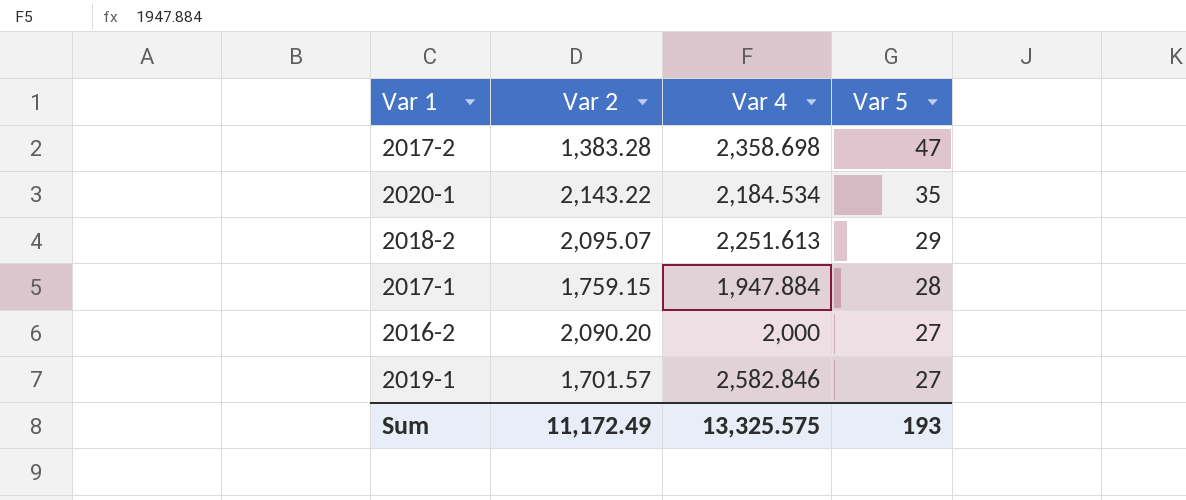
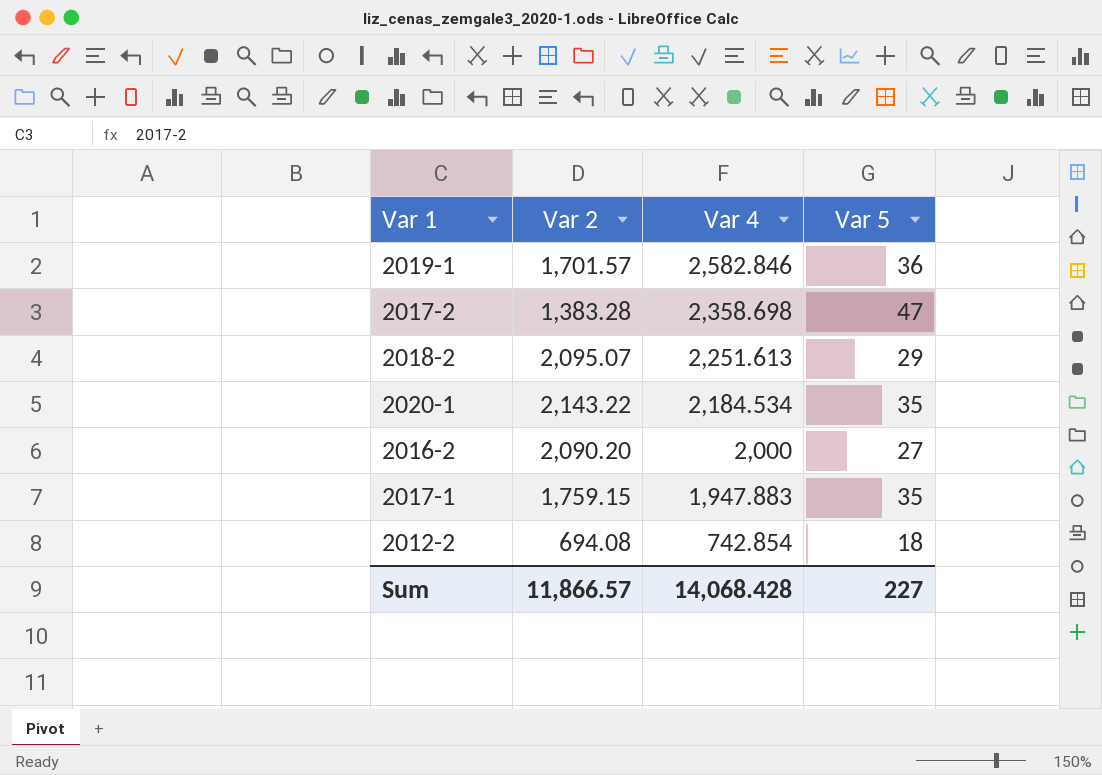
row order: Var 5 descending -> Var 4 descending
2019-1 | Var 5: 27 -> 36
2017-1 | Var 4: 1,947.884 -> 1,947.883
2017-1 | Var 5: 28 -> 35
row 2012-2: none -> 694.08 | 742.854 | 18
Sum | Var 2: 11,172.49 -> 11,866.57
Sum | Var 4: 13,325.575 -> 14,068.428
Sum | Var 5: 193 -> 227

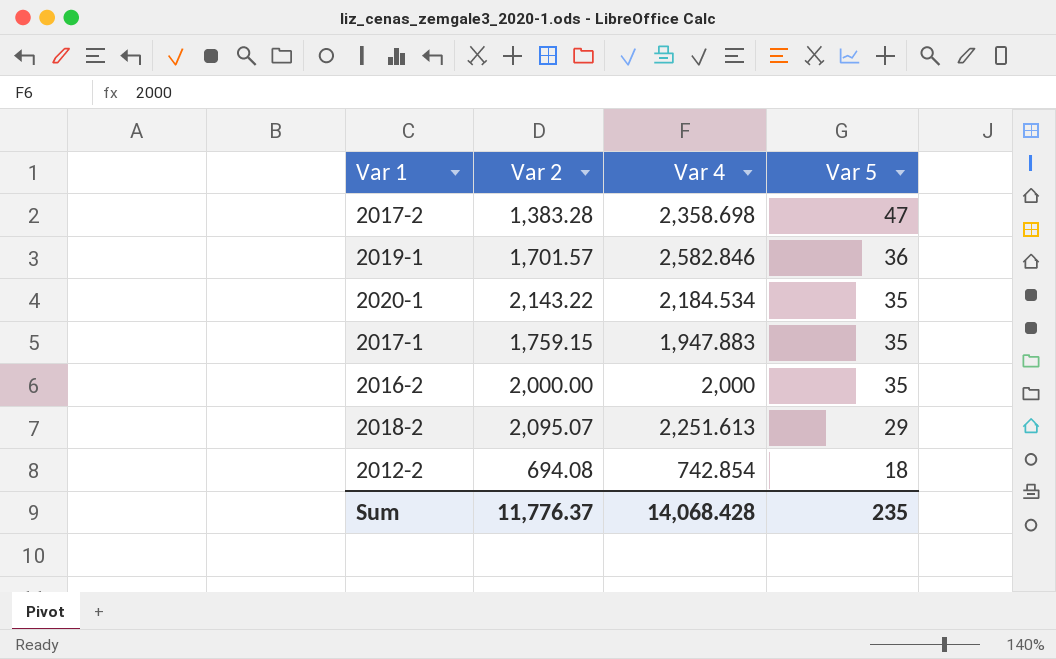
row order: Var 4 descending -> Var 5 descending
2016-2 | Var 2: 2,090.20 -> 2,000.00
2016-2 | Var 5: 27 -> 35
Sum | Var 2: 11,866.57 -> 11,776.37
Sum | Var 5: 227 -> 235

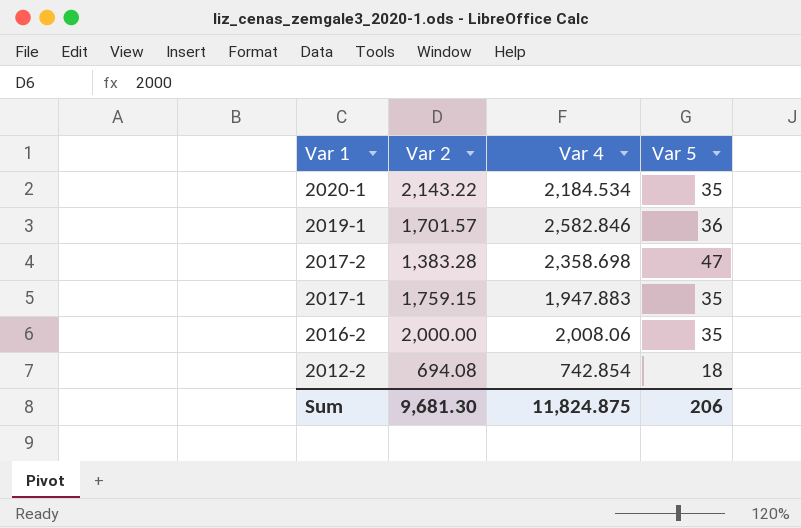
row order: Var 5 descending -> Var 1 descending
row 2018-2: 2,095.07 | 2,251.613 | 29 -> none
2016-2 | Var 4: 2,000 -> 2,008.06
Sum | Var 2: 11,776.37 -> 9,681.30
Sum | Var 4: 14,068.428 -> 11,824.875
Sum | Var 5: 235 -> 206

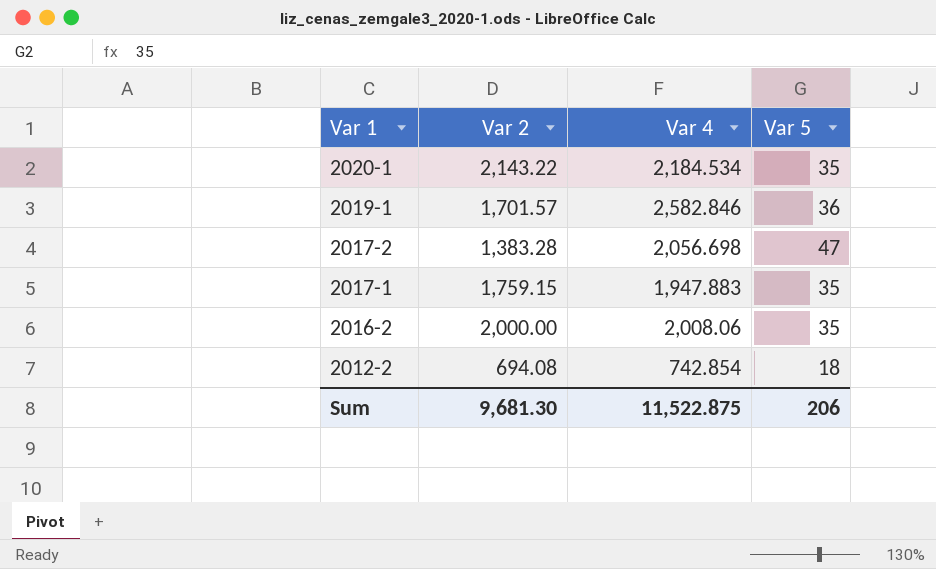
2017-2 | Var 4: 2,358.698 -> 2,056.698
Sum | Var 4: 11,824.875 -> 11,522.875

